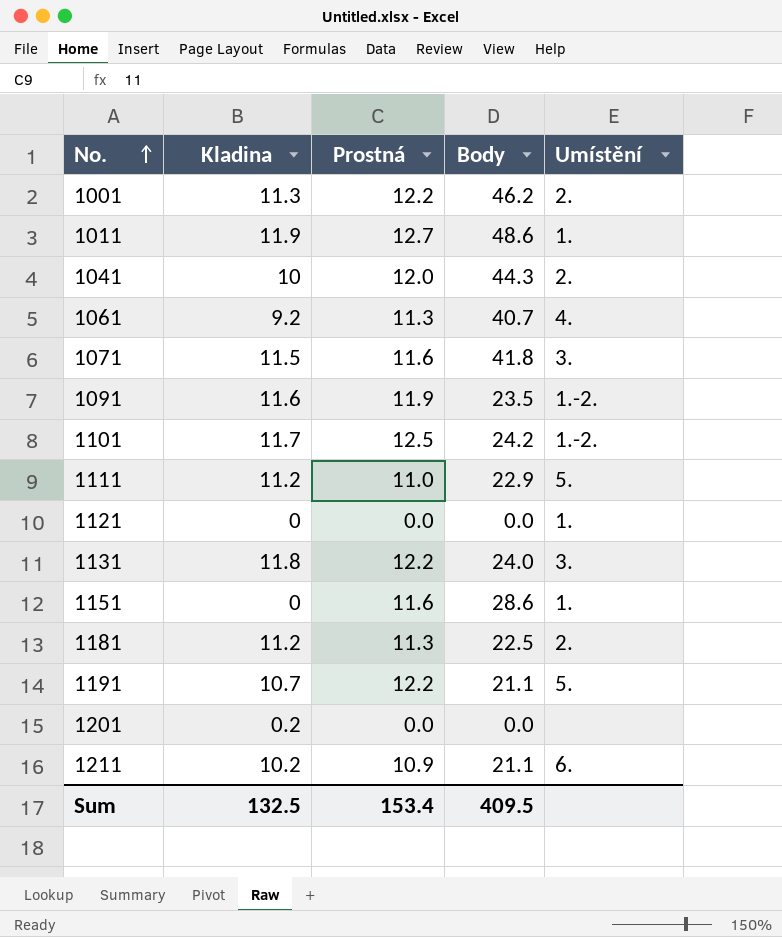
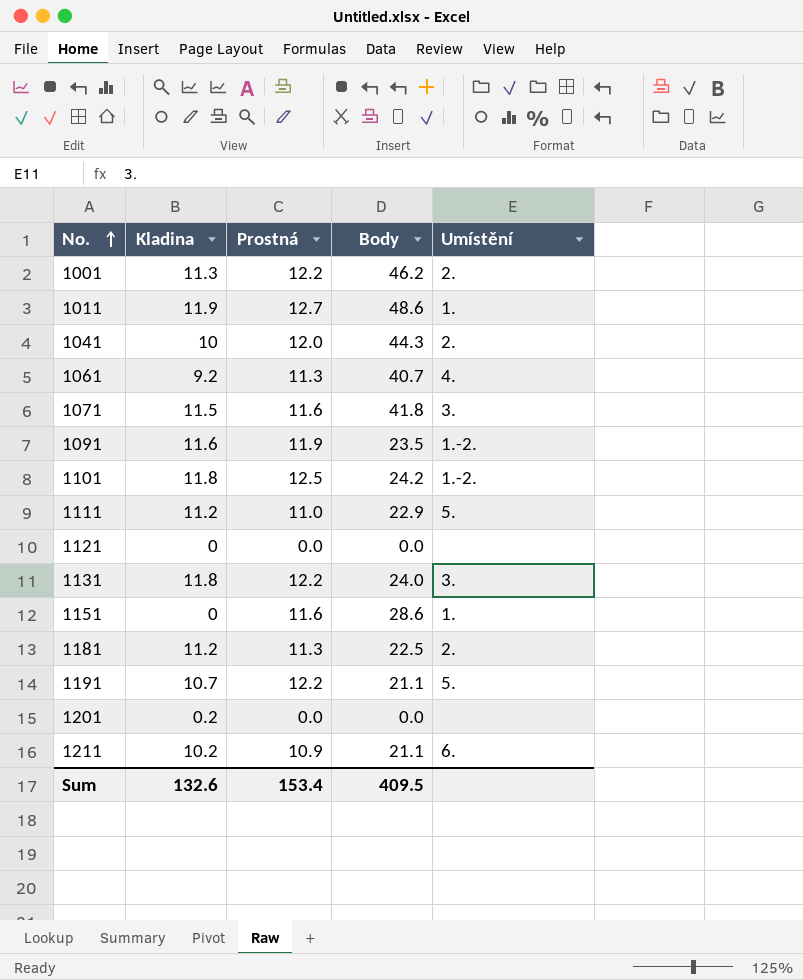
1101 | Kladina: 11.7 -> 11.8
1121 | Umístění: 1. -> none
Sum | Kladina: 132.5 -> 132.6

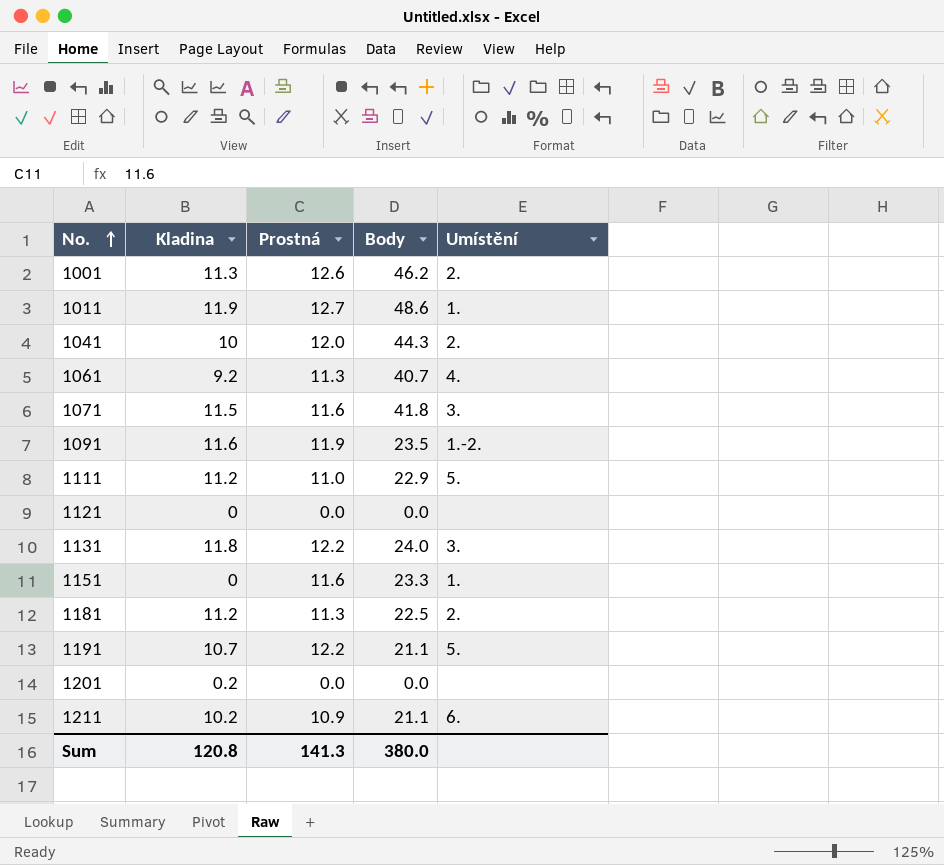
row 1101: 11.8 | 12.5 | 24.2 | 1.-2. -> none
1001 | Prostná: 12.2 -> 12.6
1151 | Body: 28.6 -> 23.3
Sum | Kladina: 132.6 -> 120.8
Sum | Prostná: 153.4 -> 141.3
Sum | Body: 409.5 -> 380.0

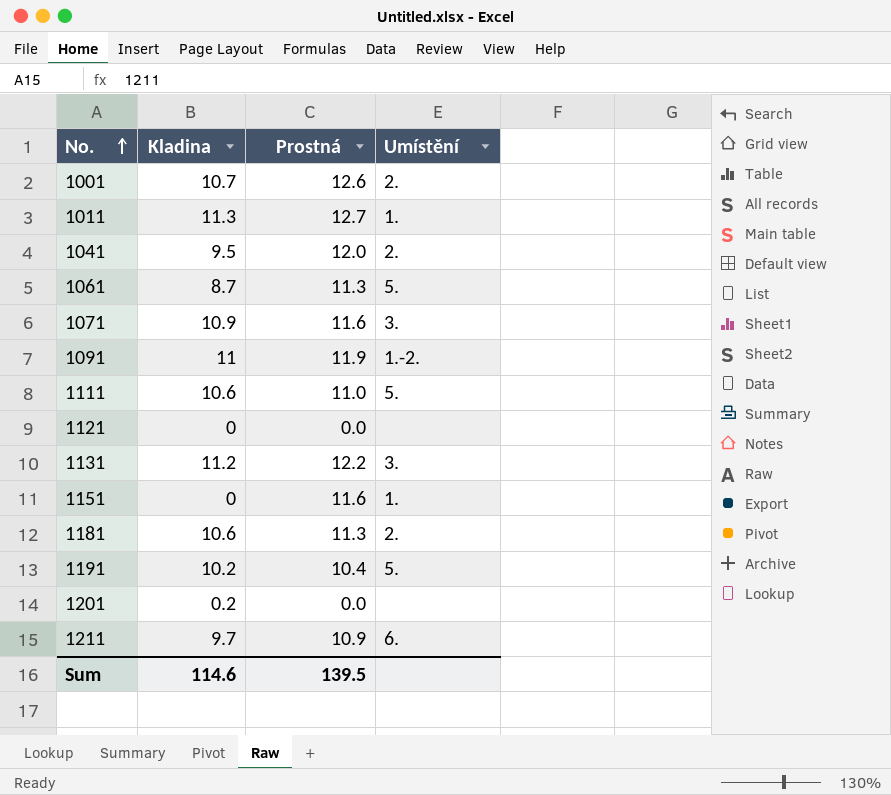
column Body | position: 4 -> none
1001 | Kladina: 11.3 -> 10.7
1011 | Kladina: 11.9 -> 11.3
1041 | Kladina: 10 -> 9.5
1061 | Kladina: 9.2 -> 8.7
1061 | Umístění: 4. -> 5.
1071 | Kladina: 11.5 -> 10.9
1091 | Kladina: 11.6 -> 11
1111 | Kladina: 11.2 -> 10.6
1131 | Kladina: 11.8 -> 11.2
1181 | Kladina: 11.2 -> 10.6
1191 | Kladina: 10.7 -> 10.2
1191 | Prostná: 12.2 -> 10.4
1211 | Kladina: 10.2 -> 9.7
Sum | Kladina: 120.8 -> 114.6
Sum | Prostná: 141.3 -> 139.5

